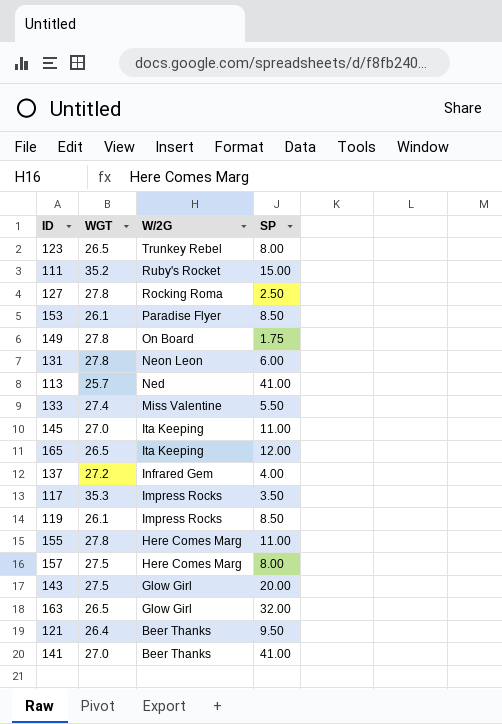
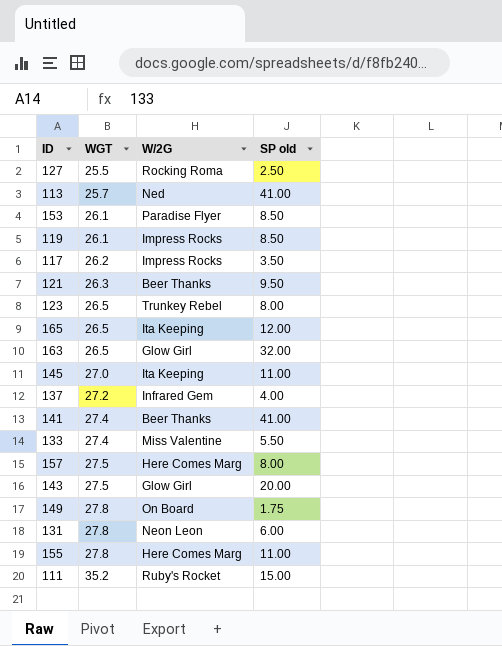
row order: W/2G descending -> WGT ascending
column name: SP -> SP old
127 | WGT: 27.8 -> 25.5
117 | WGT: 35.3 -> 26.2
121 | WGT: 26.4 -> 26.3
141 | WGT: 27.0 -> 27.4

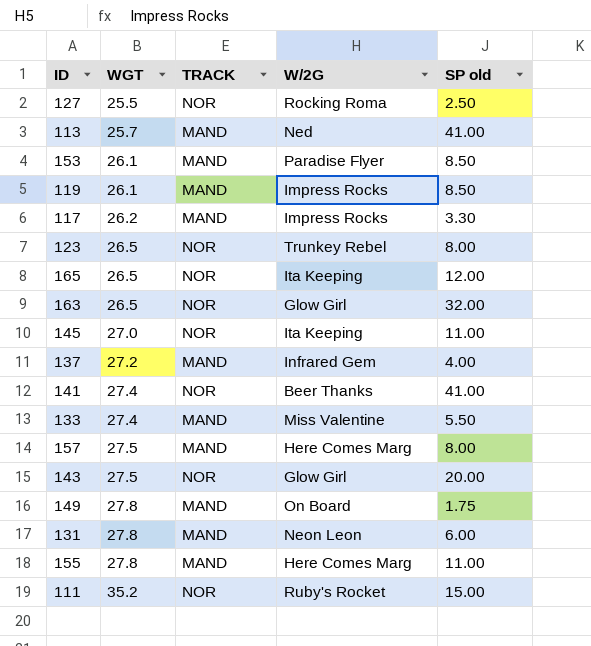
column TRACK | position: none -> 3
row 121: 26.3 | Beer Thanks | 9.50 -> none
117 | SP old: 3.50 -> 3.30

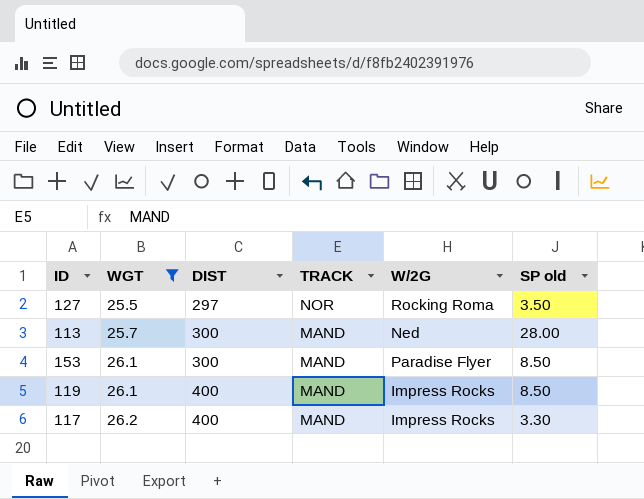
filter: none -> WGT <= 26.2
column DIST | position: none -> 3
127 | SP old: 2.50 -> 3.50
113 | SP old: 41.00 -> 28.00

